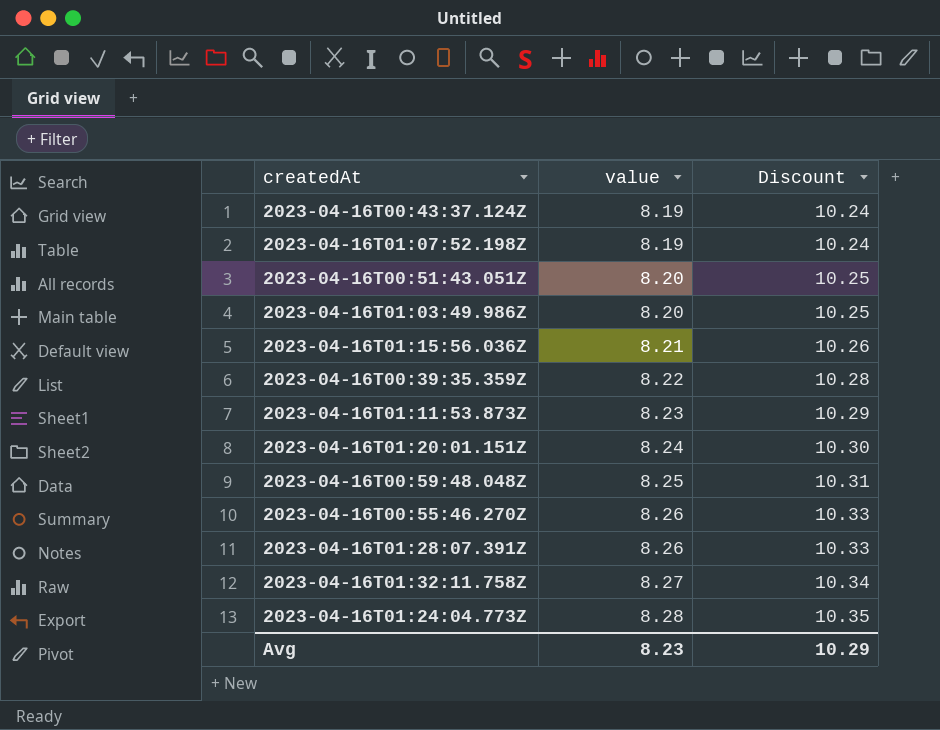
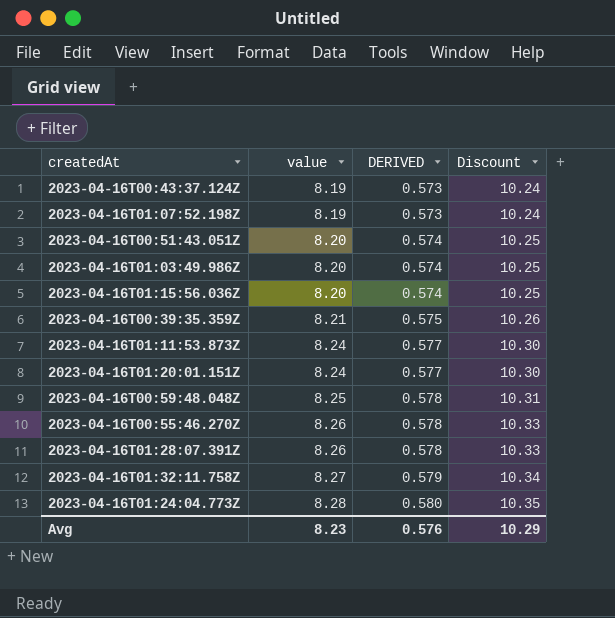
column DERIVED | formula: none -> [value] * 0.07
2023-04-16T01:15:56.036Z | value: 8.21 -> 8.20
2023-04-16T01:15:56.036Z | Discount: 10.26 -> 10.25
2023-04-16T00:39:35.359Z | value: 8.22 -> 8.21
2023-04-16T00:39:35.359Z | Discount: 10.28 -> 10.26
2023-04-16T01:11:53.873Z | value: 8.23 -> 8.24
2023-04-16T01:11:53.873Z | Discount: 10.29 -> 10.30

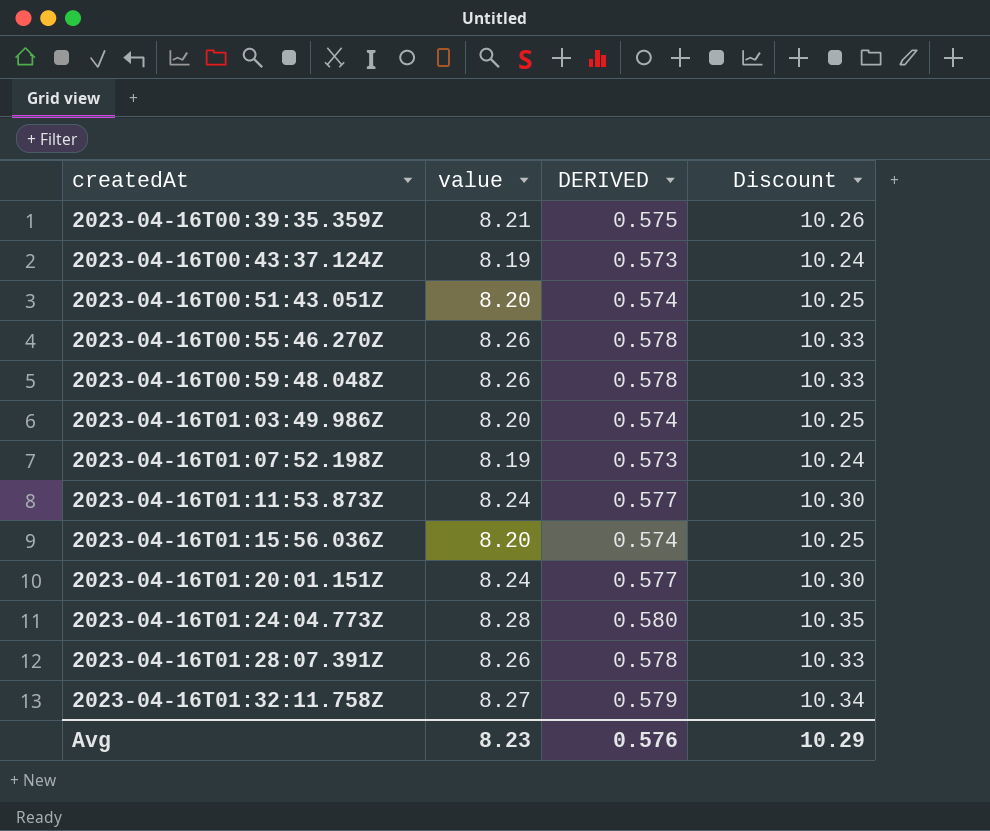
row order: value ascending -> createdAt ascending
2023-04-16T00:59:48.048Z | value: 8.25 -> 8.26
2023-04-16T00:59:48.048Z | Discount: 10.31 -> 10.33

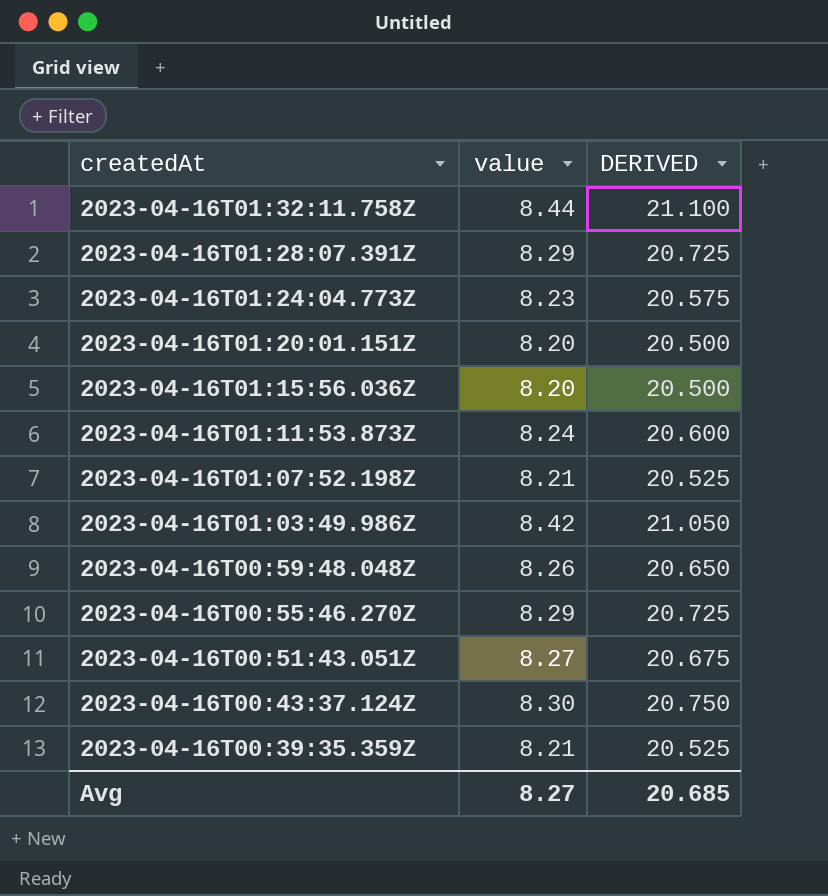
row order: createdAt ascending -> createdAt descending
column Discount | formula: [value] * 1.25 -> none
column DERIVED | formula: [value] * 0.07 -> [value] * 2.5
2023-04-16T01:32:11.758Z | value: 8.27 -> 8.44
2023-04-16T01:28:07.391Z | value: 8.26 -> 8.29
2023-04-16T01:24:04.773Z | value: 8.28 -> 8.23
2023-04-16T01:20:01.151Z | value: 8.24 -> 8.20
2023-04-16T01:07:52.198Z | value: 8.19 -> 8.21
2023-04-16T01:03:49.986Z | value: 8.20 -> 8.42
2023-04-16T00:55:46.270Z | value: 8.26 -> 8.29
2023-04-16T00:51:43.051Z | value: 8.20 -> 8.27
2023-04-16T00:43:37.124Z | value: 8.19 -> 8.30
Avg | value: 8.23 -> 8.27
Avg | DERIVED: 0.576 -> 20.685

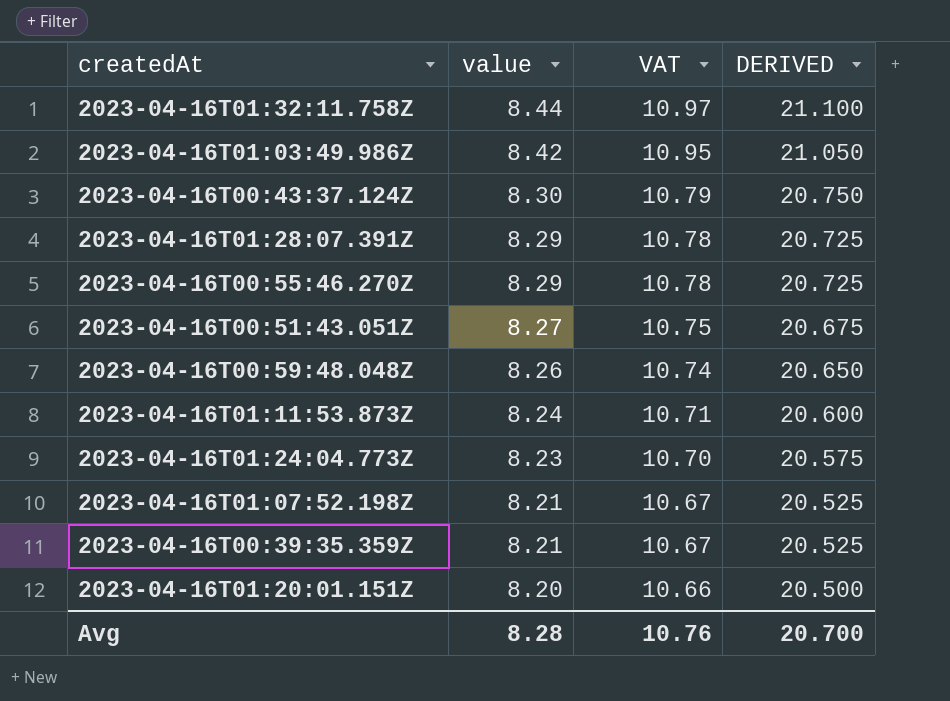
row order: createdAt descending -> value descending
column VAT | formula: none -> [value] * 1.3
row 2023-04-16T01:15:56.036Z: 8.20 | 20.500 -> none
Avg | value: 8.27 -> 8.28
Avg | DERIVED: 20.685 -> 20.700

